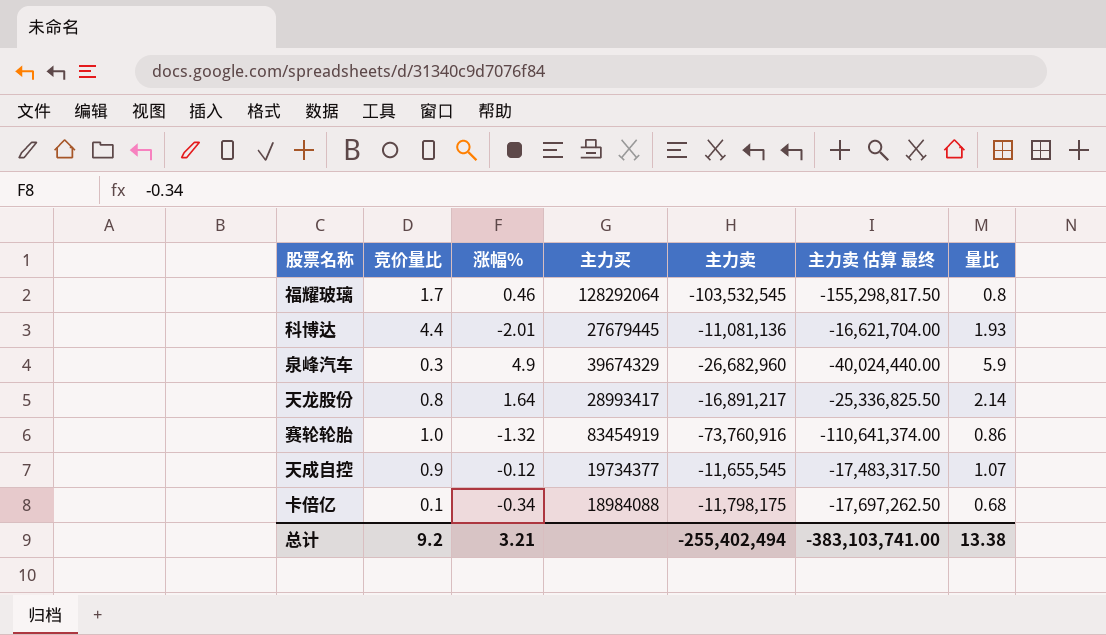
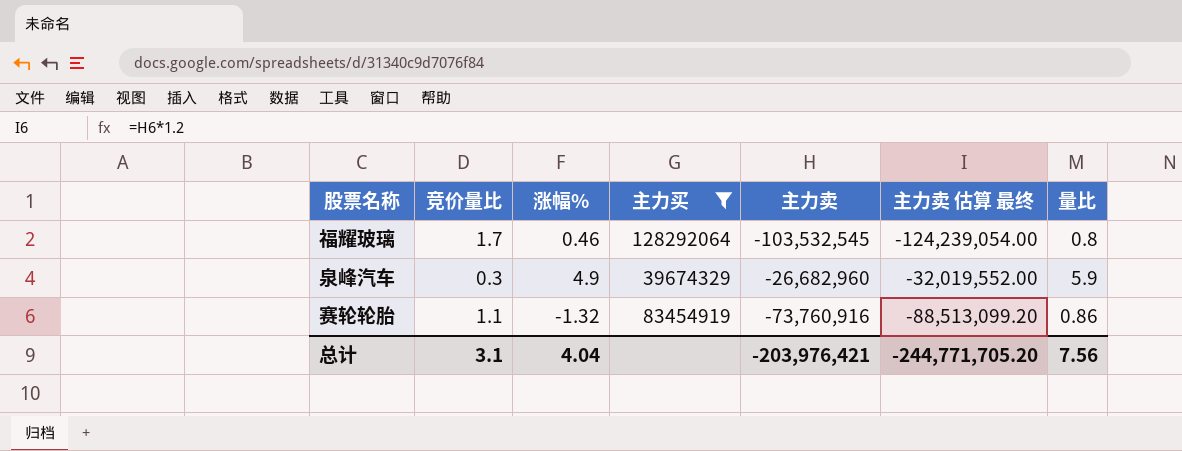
filter: none -> 主力买 >= 39674329
column 主力卖 估算 最终 | formula: [主力卖] * 1.5 -> [主力卖] * 1.2
赛轮轮胎 | 竞价量比: 1.0 -> 1.1
总计 | 竞价量比: 9.2 -> 3.1
总计 | 涨幅%: 3.21 -> 4.04
总计 | 主力卖: -255,402,494 -> -203,976,421
总计 | 主力卖 估算 最终: -383,103,741.00 -> -244,771,705.20
总计 | 量比: 13.38 -> 7.56

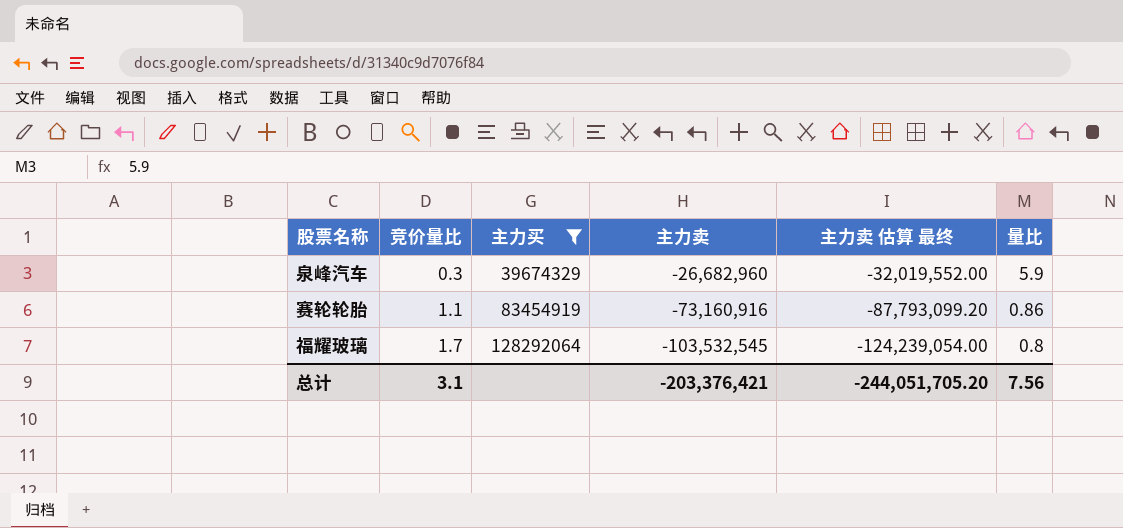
row order: none -> 竞价量比 ascending
column 涨幅% | position: 3 -> none
赛轮轮胎 | 主力卖: -73,760,916 -> -73,160,916
赛轮轮胎 | 主力卖 估算 最终: -88,513,099.20 -> -87,793,099.20
总计 | 主力卖: -203,976,421 -> -203,376,421
总计 | 主力卖 估算 最终: -244,771,705.20 -> -244,051,705.20

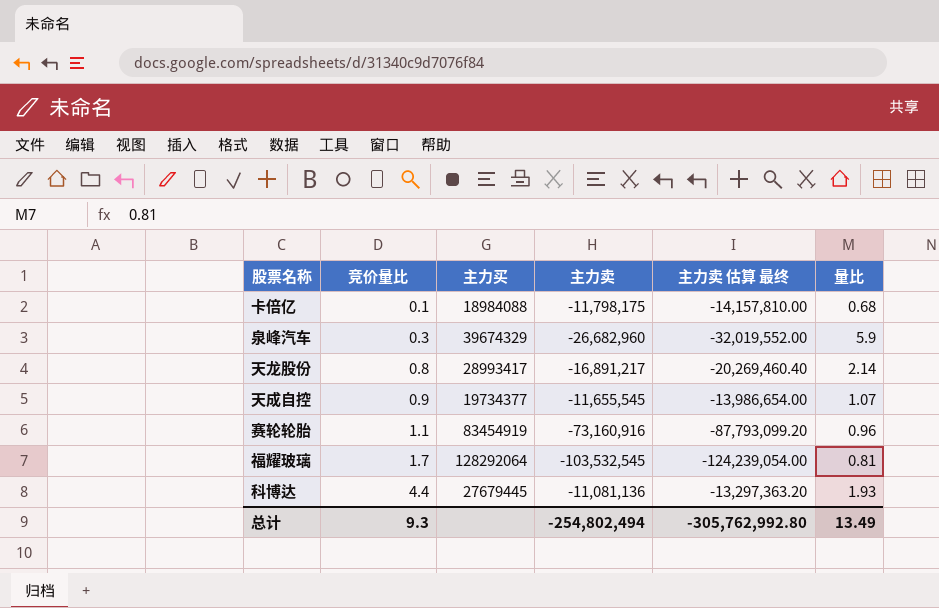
filter: 主力买 >= 39674329 -> none
赛轮轮胎 | 量比: 0.86 -> 0.96
福耀玻璃 | 量比: 0.8 -> 0.81
总计 | 竞价量比: 3.1 -> 9.3
总计 | 主力卖: -203,376,421 -> -254,802,494
总计 | 主力卖 估算 最终: -244,051,705.20 -> -305,762,992.80
总计 | 量比: 7.56 -> 13.49

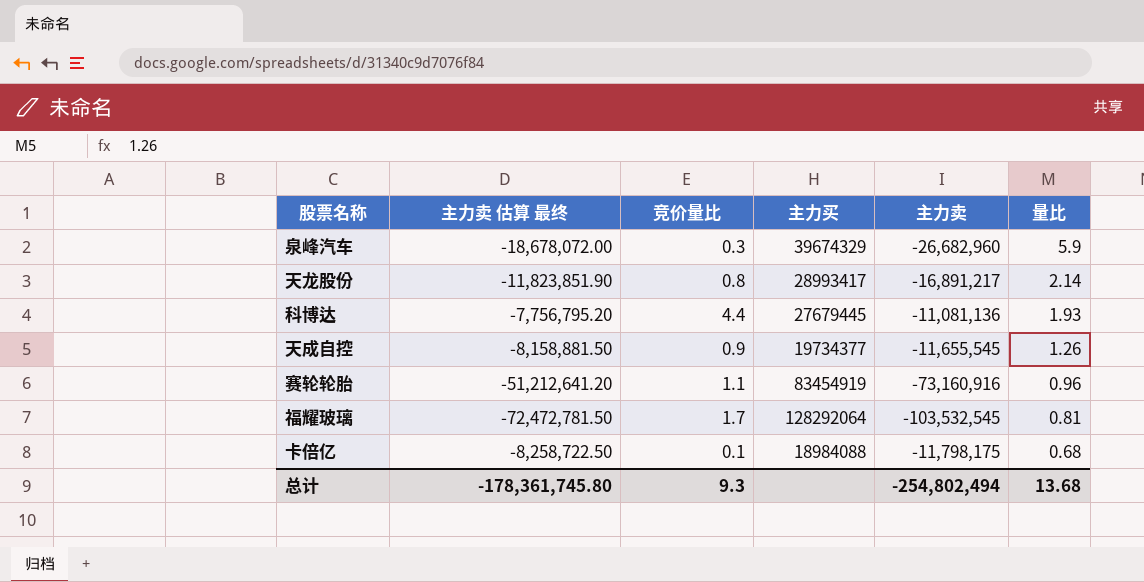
row order: 竞价量比 ascending -> 量比 descending
column 主力卖 估算 最终 | formula: [主力卖] * 1.2 -> [主力卖] * 0.7
column 主力卖 估算 最终 | position: 5 -> 2
天成自控 | 量比: 1.07 -> 1.26
总计 | 主力卖 估算 最终: -305,762,992.80 -> -178,361,745.80
总计 | 量比: 13.49 -> 13.68

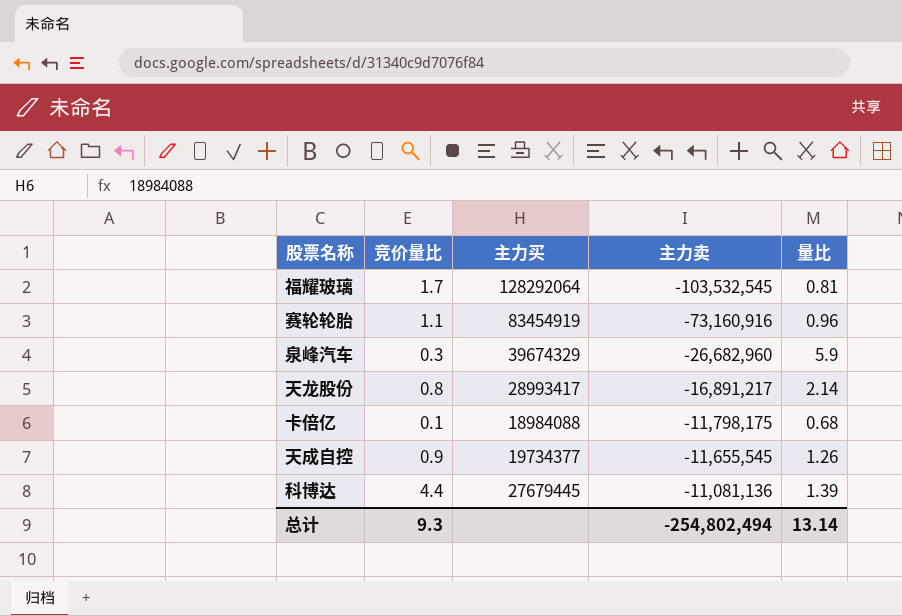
row order: 量比 descending -> 主力卖 ascending
column 主力卖 估算 最终 | formula: [主力卖] * 0.7 -> none
科博达 | 量比: 1.93 -> 1.39
总计 | 量比: 13.68 -> 13.14

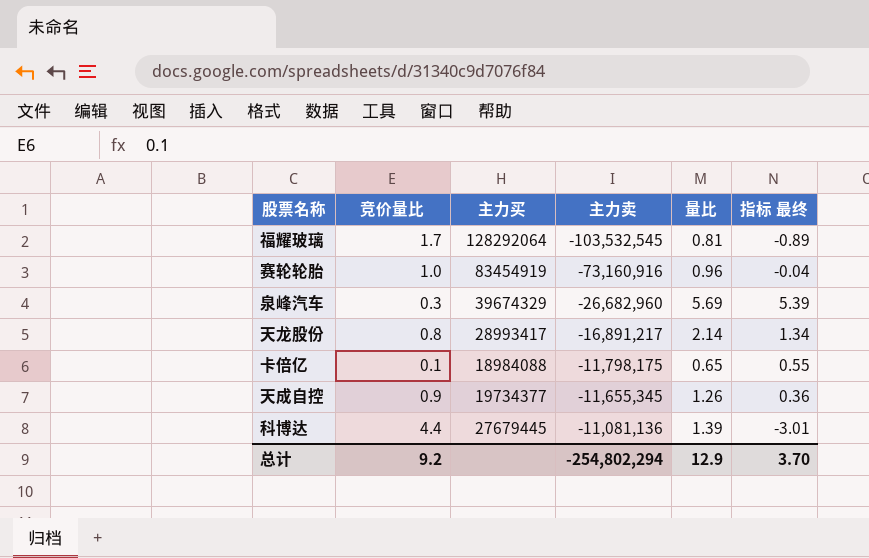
column 指标 最终 | formula: none -> [量比] - [竞价量比]
赛轮轮胎 | 竞价量比: 1.1 -> 1.0
泉峰汽车 | 量比: 5.9 -> 5.69
卡倍亿 | 量比: 0.68 -> 0.65
天成自控 | 主力卖: -11,655,545 -> -11,655,345
总计 | 竞价量比: 9.3 -> 9.2
总计 | 主力卖: -254,802,494 -> -254,802,294
总计 | 量比: 13.14 -> 12.9

